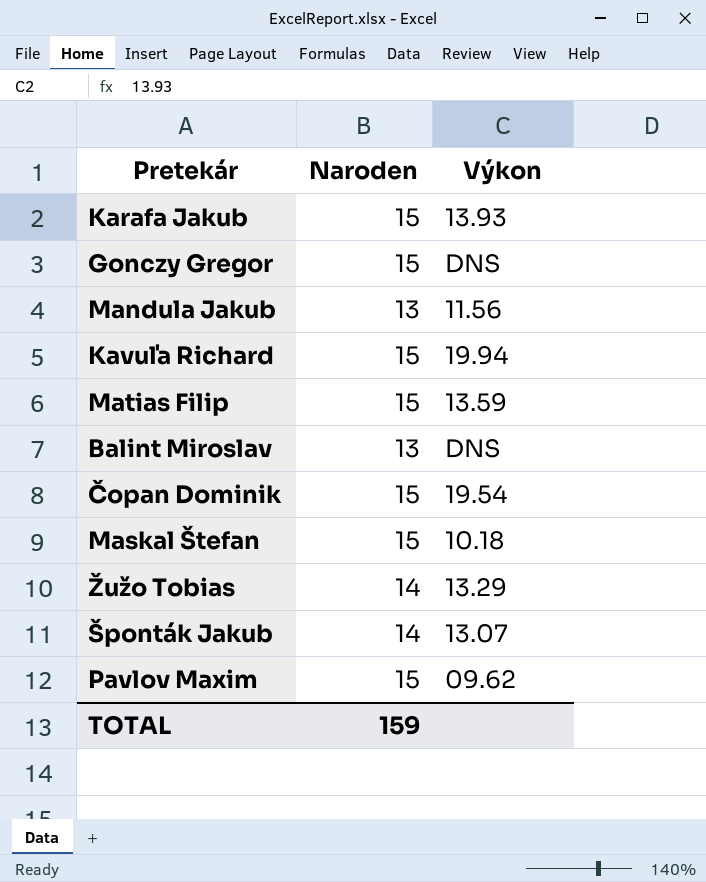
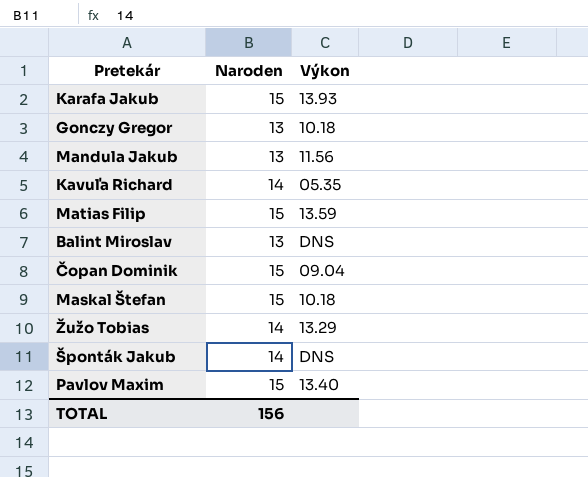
Gonczy Gregor | Naroden: 15 -> 13
Gonczy Gregor | Výkon: DNS -> 10.18
Kavuľa Richard | Naroden: 15 -> 14
Kavuľa Richard | Výkon: 19.94 -> 05.35
Čopan Dominik | Výkon: 19.54 -> 09.04
Šponták Jakub | Výkon: 13.07 -> DNS
Pavlov Maxim | Výkon: 09.62 -> 13.40
TOTAL | Naroden: 159 -> 156

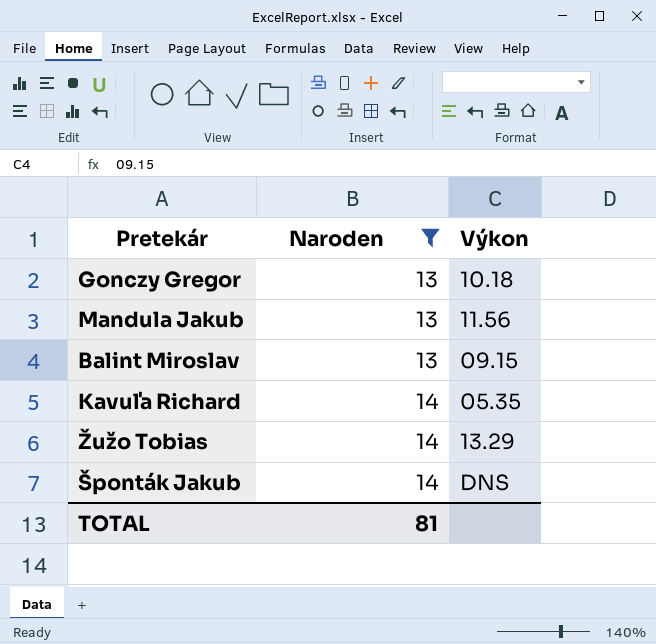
filter: none -> Naroden != 15
row order: none -> Naroden ascending
Balint Miroslav | Výkon: DNS -> 09.15
TOTAL | Naroden: 156 -> 81

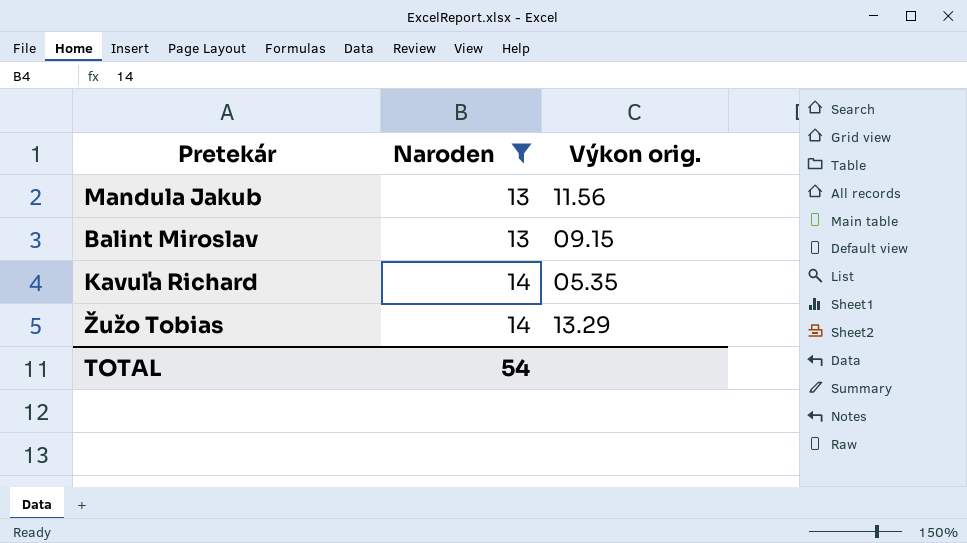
column name: Výkon -> Výkon orig.
row Gonczy Gregor: 13 | 10.18 -> none
row Šponták Jakub: 14 | DNS -> none
TOTAL | Naroden: 81 -> 54

